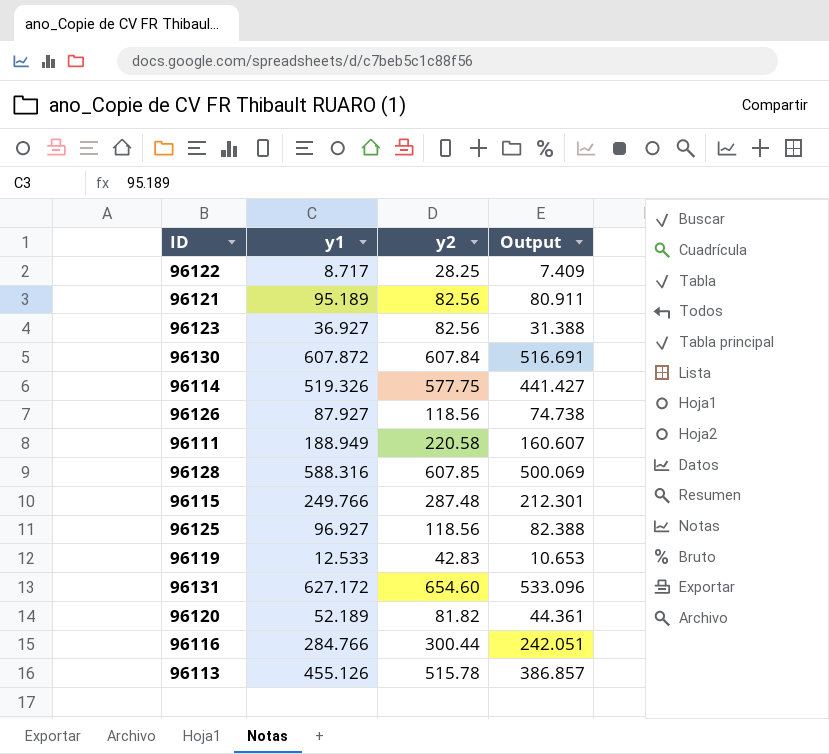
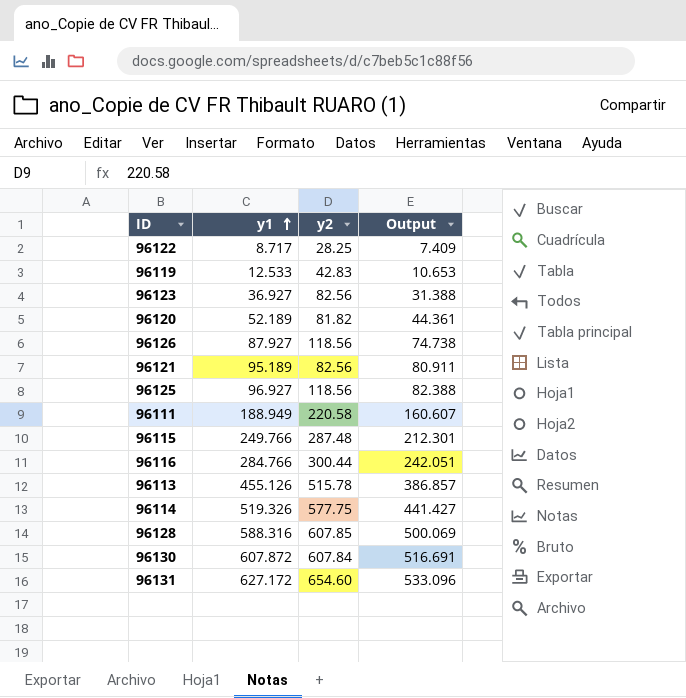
row order: none -> y1 ascending

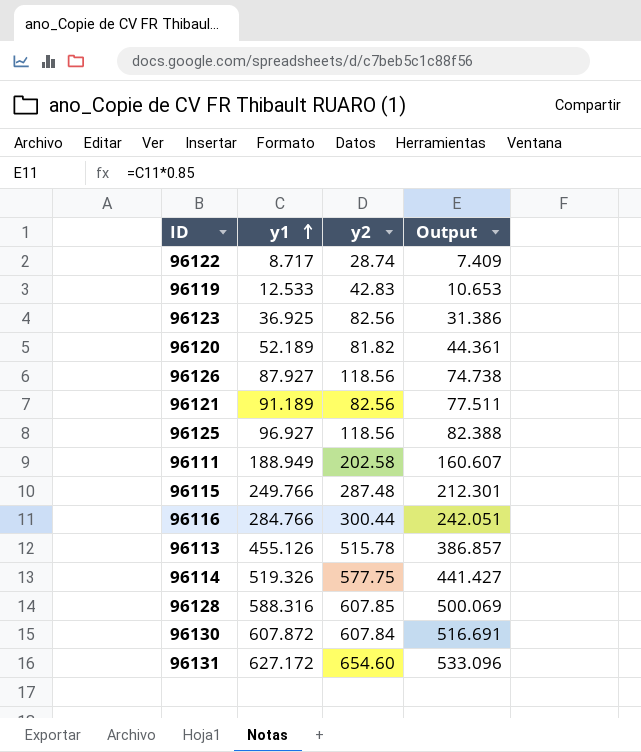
96122 | y2: 28.25 -> 28.74
96123 | y1: 36.927 -> 36.925
96123 | Output: 31.388 -> 31.386
96121 | y1: 95.189 -> 91.189
96121 | Output: 80.911 -> 77.511
96111 | y2: 220.58 -> 202.58

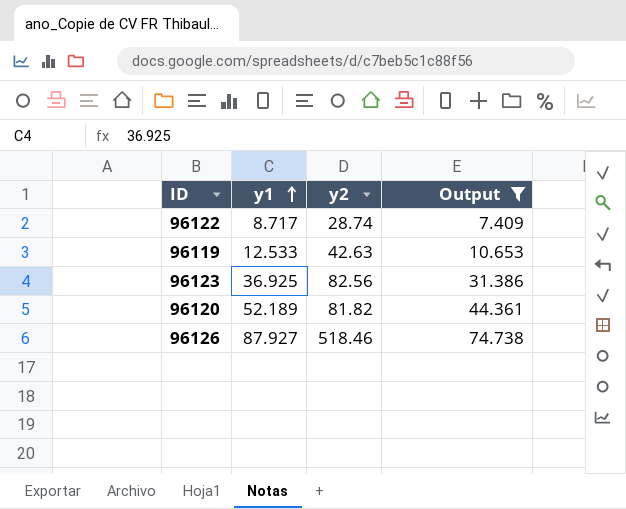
filter: none -> Output <= 74.738
96119 | y2: 42.83 -> 42.63
96126 | y2: 118.56 -> 518.46

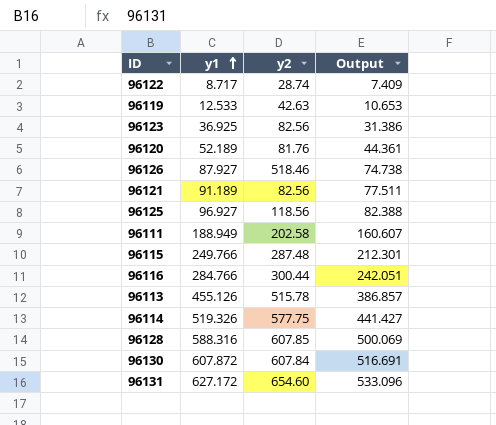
filter: Output <= 74.738 -> none
96120 | y2: 81.82 -> 81.76

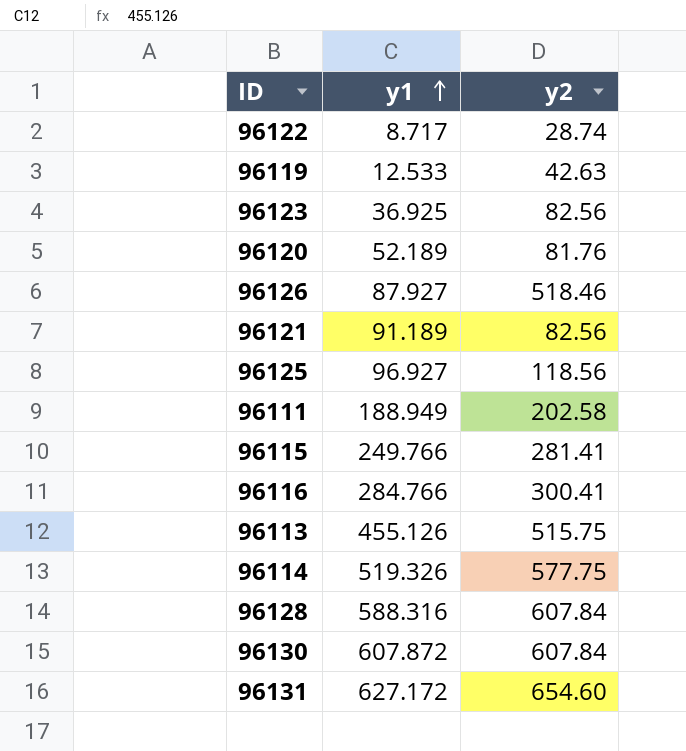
column Output | formula: [y1] * 0.85 -> none
96115 | y2: 287.48 -> 281.41
96116 | y2: 300.44 -> 300.41
96113 | y2: 515.78 -> 515.75
96128 | y2: 607.85 -> 607.84

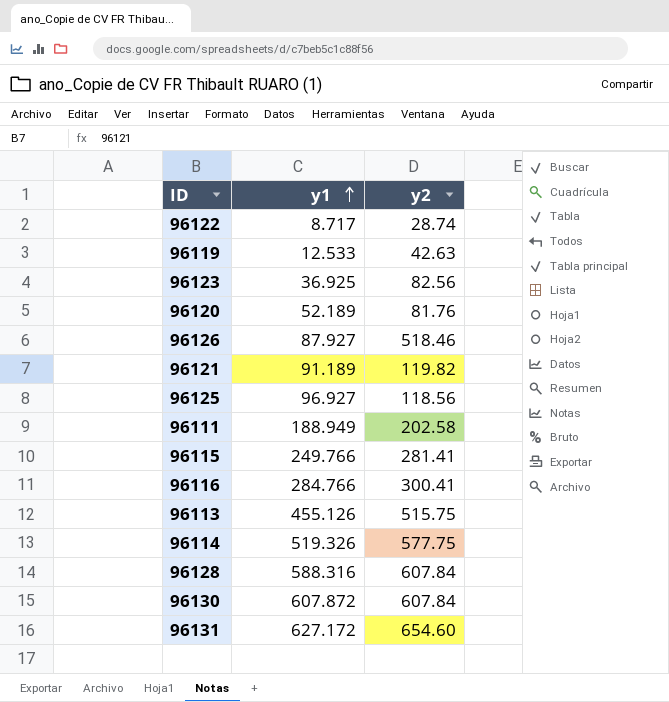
96121 | y2: 82.56 -> 119.82

